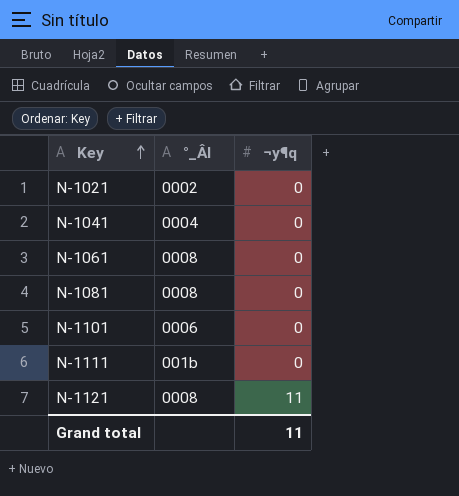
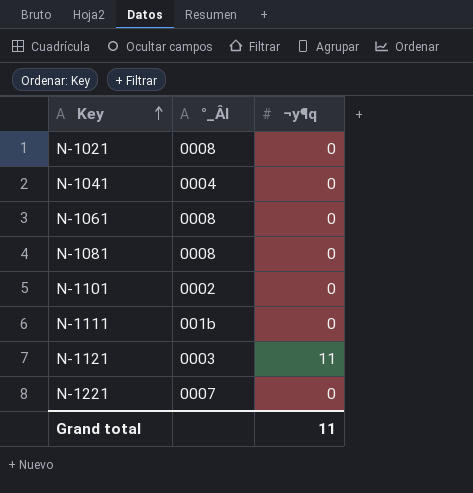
N-1021 | °_ÂI: 0002 -> 0008
N-1101 | °_ÂI: 0006 -> 0002
N-1121 | °_ÂI: 0008 -> 0003
row N-1221: none -> 0007 | 0

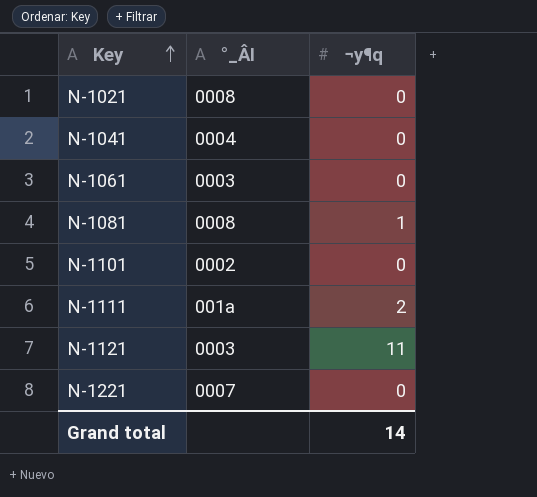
N-1061 | °_ÂI: 0008 -> 0003
N-1081 | ¬y¶q: 0 -> 1
N-1111 | °_ÂI: 001b -> 001a
N-1111 | ¬y¶q: 0 -> 2
Grand total | ¬y¶q: 11 -> 14

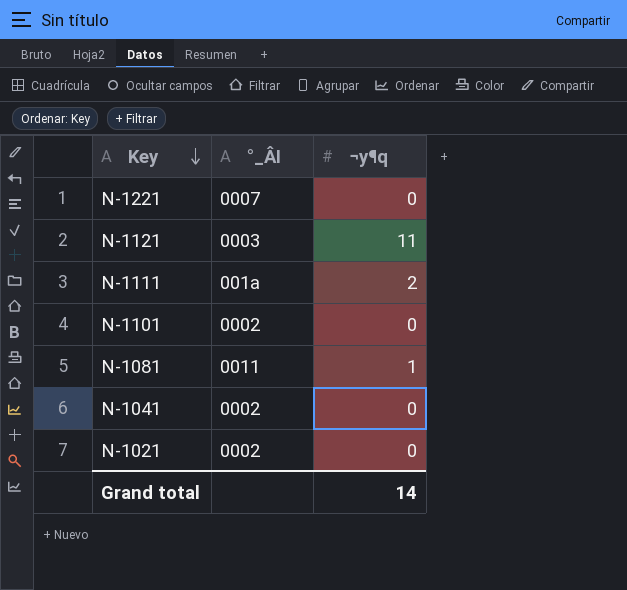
row order: Key ascending -> Key descending
row N-1061: 0003 | 0 -> none
N-1081 | °_ÂI: 0008 -> 0011
N-1041 | °_ÂI: 0004 -> 0002
N-1021 | °_ÂI: 0008 -> 0002

